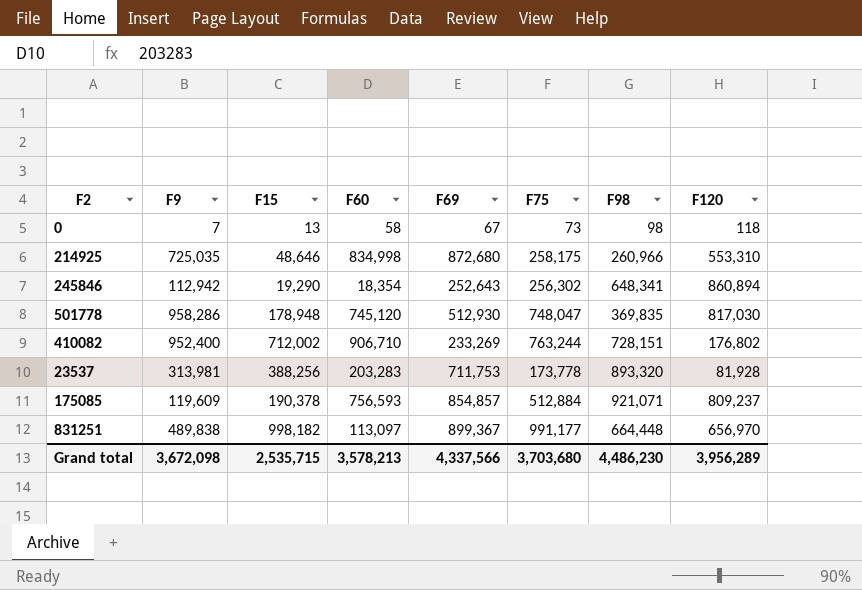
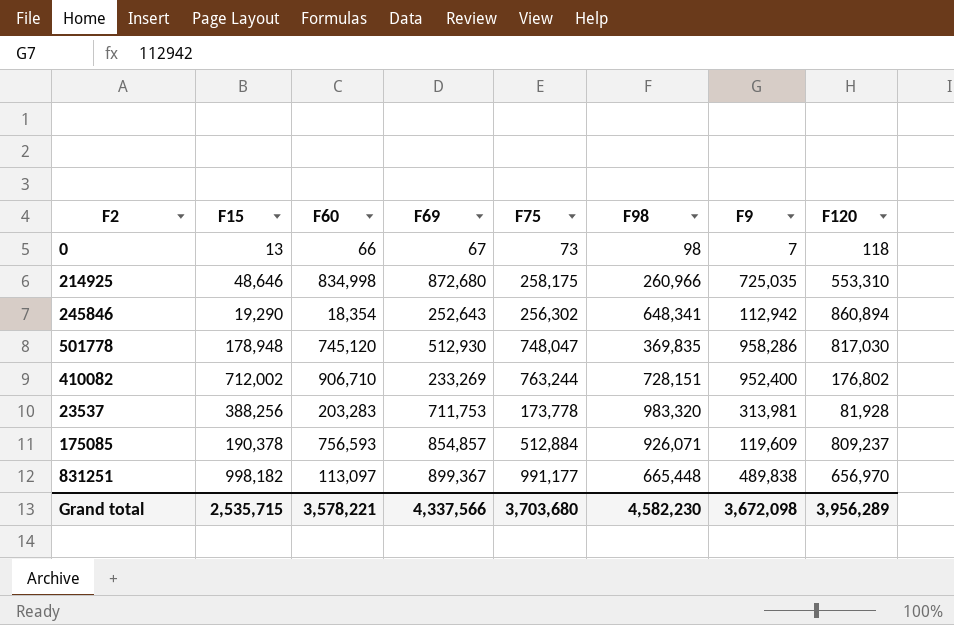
column F9 | position: 2 -> 7
0 | F60: 58 -> 66
23537 | F98: 893,320 -> 983,320
175085 | F98: 921,071 -> 926,071
831251 | F98: 664,448 -> 665,448
Grand total | F60: 3,578,213 -> 3,578,221
Grand total | F98: 4,486,230 -> 4,582,230

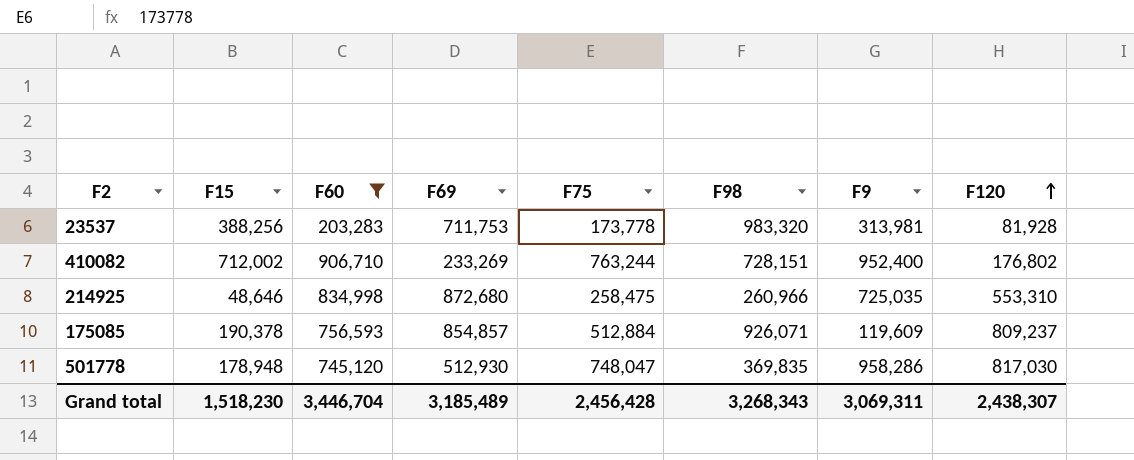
filter: none -> F60 >= 203,283
row order: none -> F120 ascending
214925 | F75: 258,175 -> 258,475
Grand total | F15: 2,535,715 -> 1,518,230
Grand total | F60: 3,578,221 -> 3,446,704
Grand total | F69: 4,337,566 -> 3,185,489
Grand total | F75: 3,703,680 -> 2,456,428
Grand total | F98: 4,582,230 -> 3,268,343
Grand total | F9: 3,672,098 -> 3,069,311
Grand total | F120: 3,956,289 -> 2,438,307

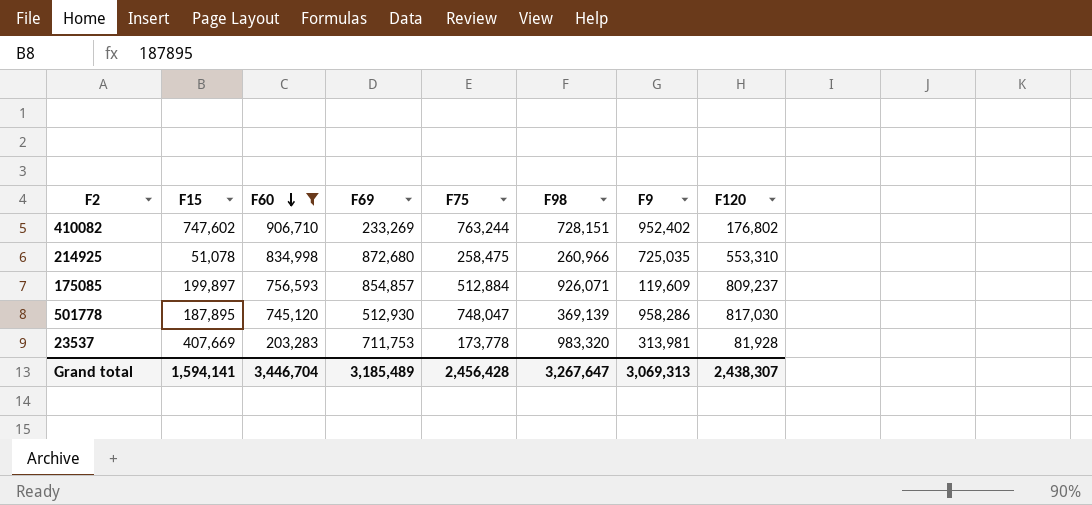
row order: F120 ascending -> F60 descending
410082 | F15: 712,002 -> 747,602
410082 | F9: 952,400 -> 952,402
214925 | F15: 48,646 -> 51,078
175085 | F15: 190,378 -> 199,897
501778 | F15: 178,948 -> 187,895
501778 | F98: 369,835 -> 369,139
23537 | F15: 388,256 -> 407,669
Grand total | F15: 1,518,230 -> 1,594,141
Grand total | F98: 3,268,343 -> 3,267,647
Grand total | F9: 3,069,311 -> 3,069,313

